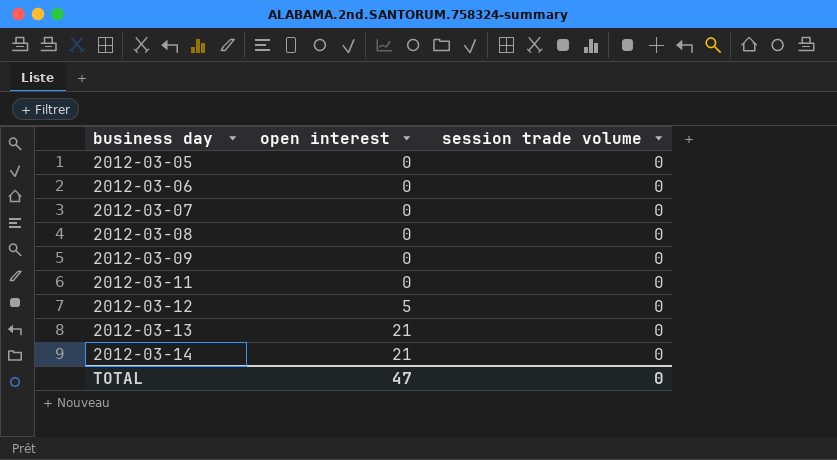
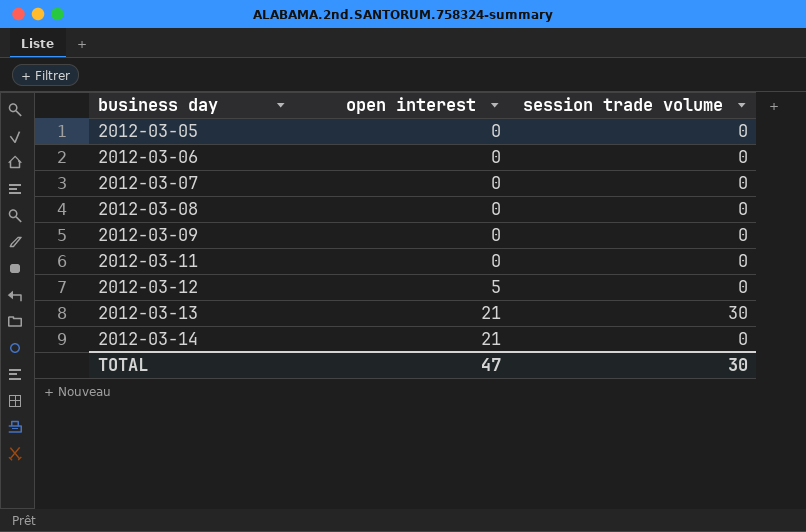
2012-03-13 | session trade volume: 0 -> 30
TOTAL | session trade volume: 0 -> 30

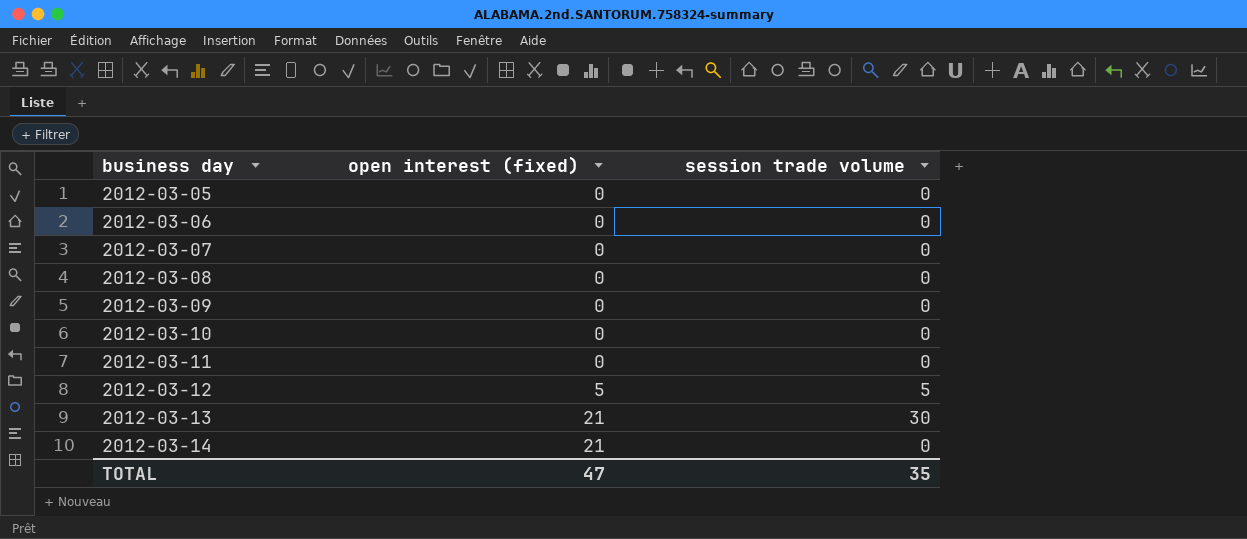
column name: open interest -> open interest (fixed)
row 2012-03-10: none -> 0 | 0
2012-03-12 | session trade volume: 0 -> 5
TOTAL | session trade volume: 30 -> 35

